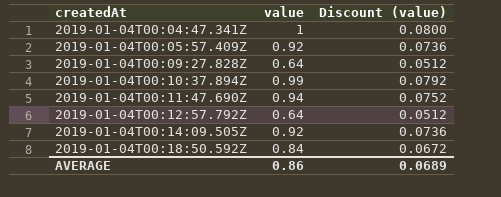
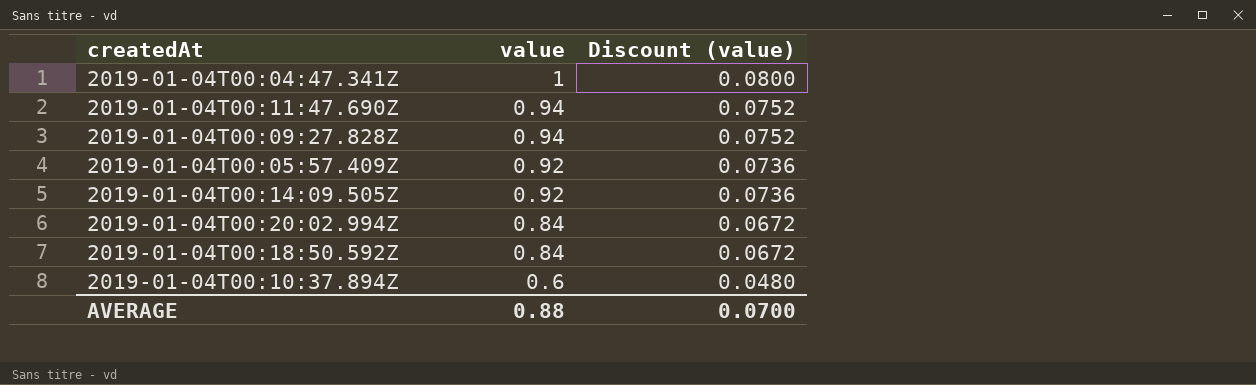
row order: createdAt ascending -> value descending
row 2019-01-04T00:12:57.792Z: 0.64 | 0.0512 -> none
2019-01-04T00:09:27.828Z | value: 0.64 -> 0.94
2019-01-04T00:09:27.828Z | Discount (value): 0.0512 -> 0.0752
row 2019-01-04T00:20:02.994Z: none -> 0.84 | 0.0672
2019-01-04T00:10:37.894Z | value: 0.99 -> 0.6
2019-01-04T00:10:37.894Z | Discount (value): 0.0792 -> 0.0480
AVERAGE | value: 0.86 -> 0.88
AVERAGE | Discount (value): 0.0689 -> 0.0700

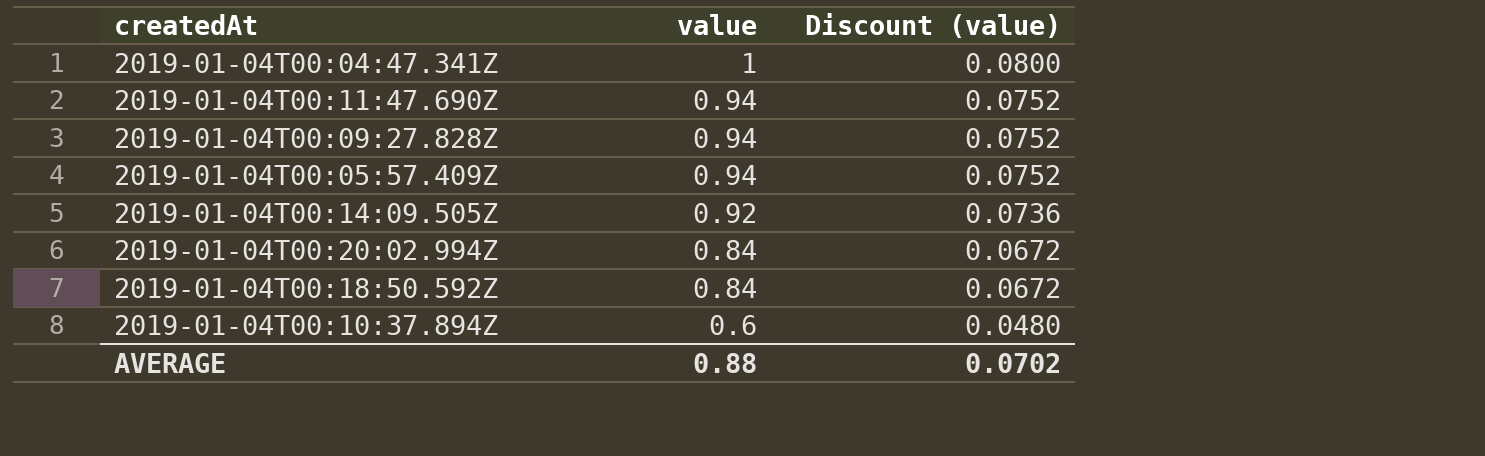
2019-01-04T00:05:57.409Z | value: 0.92 -> 0.94
2019-01-04T00:05:57.409Z | Discount (value): 0.0736 -> 0.0752
AVERAGE | Discount (value): 0.0700 -> 0.0702

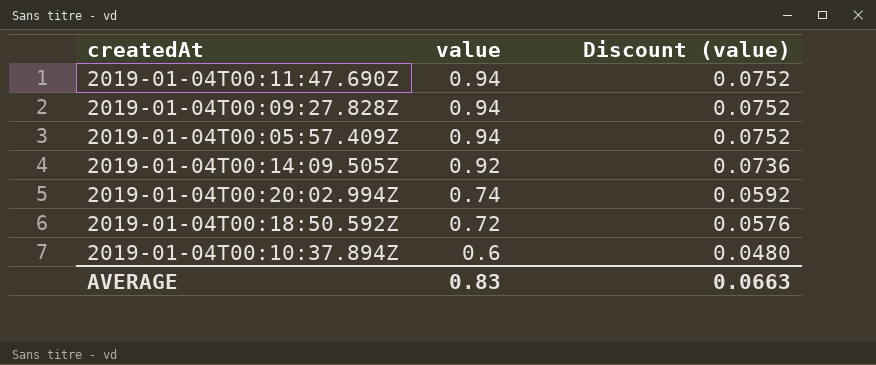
row 2019-01-04T00:04:47.341Z: 1 | 0.0800 -> none
2019-01-04T00:20:02.994Z | value: 0.84 -> 0.74
2019-01-04T00:20:02.994Z | Discount (value): 0.0672 -> 0.0592
2019-01-04T00:18:50.592Z | value: 0.84 -> 0.72
2019-01-04T00:18:50.592Z | Discount (value): 0.0672 -> 0.0576
AVERAGE | value: 0.88 -> 0.83
AVERAGE | Discount (value): 0.0702 -> 0.0663

